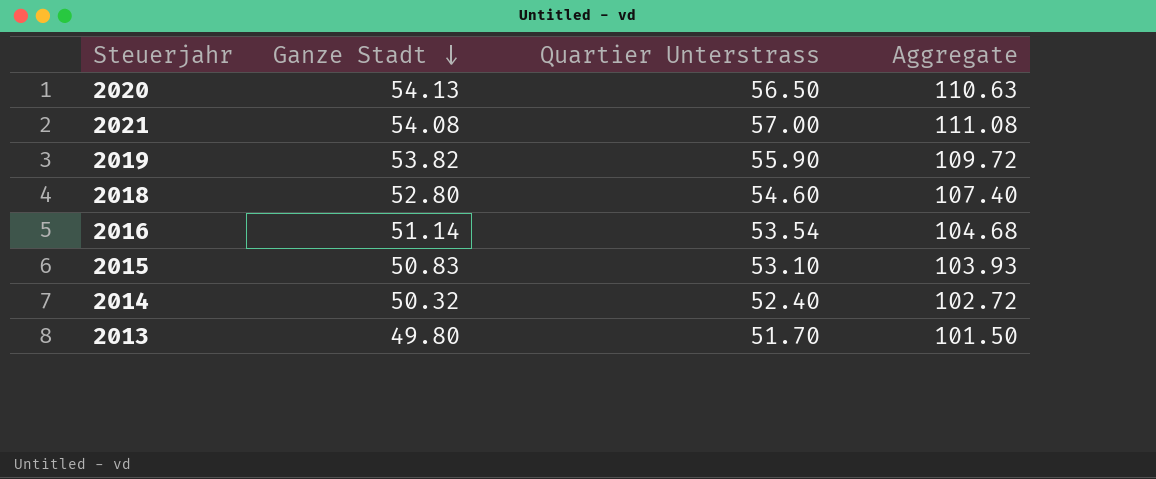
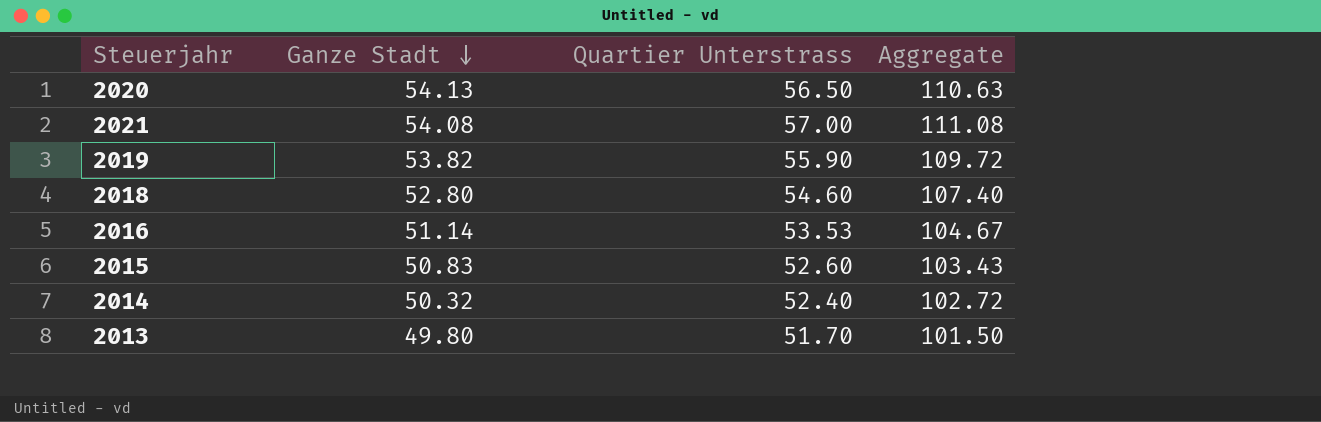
2016 | Quartier Unterstrass: 53.54 -> 53.53
2016 | Aggregate: 104.68 -> 104.67
2015 | Quartier Unterstrass: 53.10 -> 52.60
2015 | Aggregate: 103.93 -> 103.43

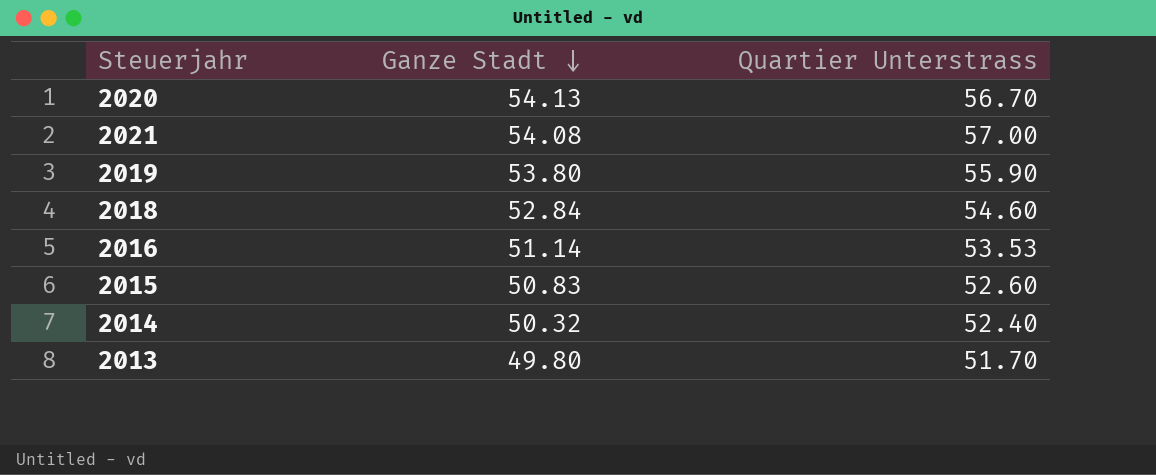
column Aggregate | formula: [Ganze Stadt] + [Quartier Unterstrass] -> none
2020 | Quartier Unterstrass: 56.50 -> 56.70
2019 | Ganze Stadt: 53.82 -> 53.80
2018 | Ganze Stadt: 52.80 -> 52.84

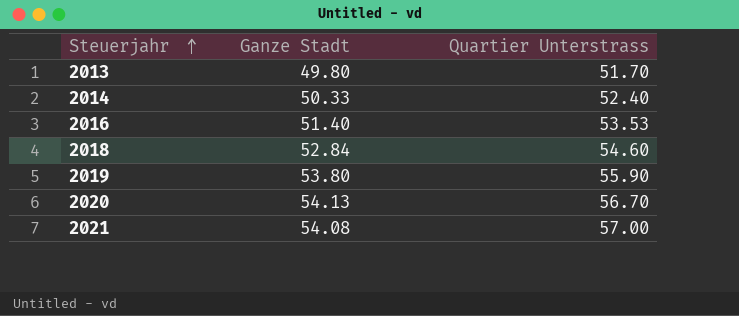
row order: Ganze Stadt descending -> Steuerjahr ascending
row 2015: 50.83 | 52.60 -> none
2014 | Ganze Stadt: 50.32 -> 50.33
2016 | Ganze Stadt: 51.14 -> 51.40

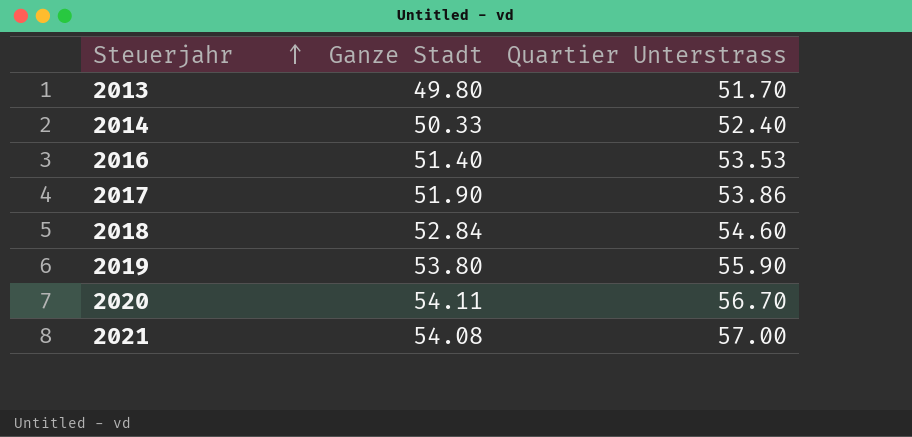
row 2017: none -> 51.90 | 53.86
2020 | Ganze Stadt: 54.13 -> 54.11

